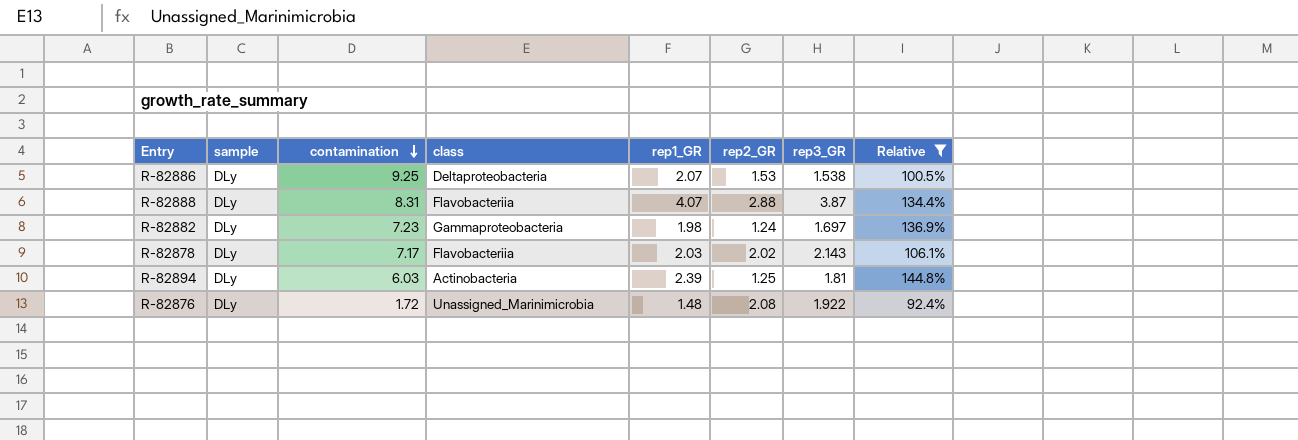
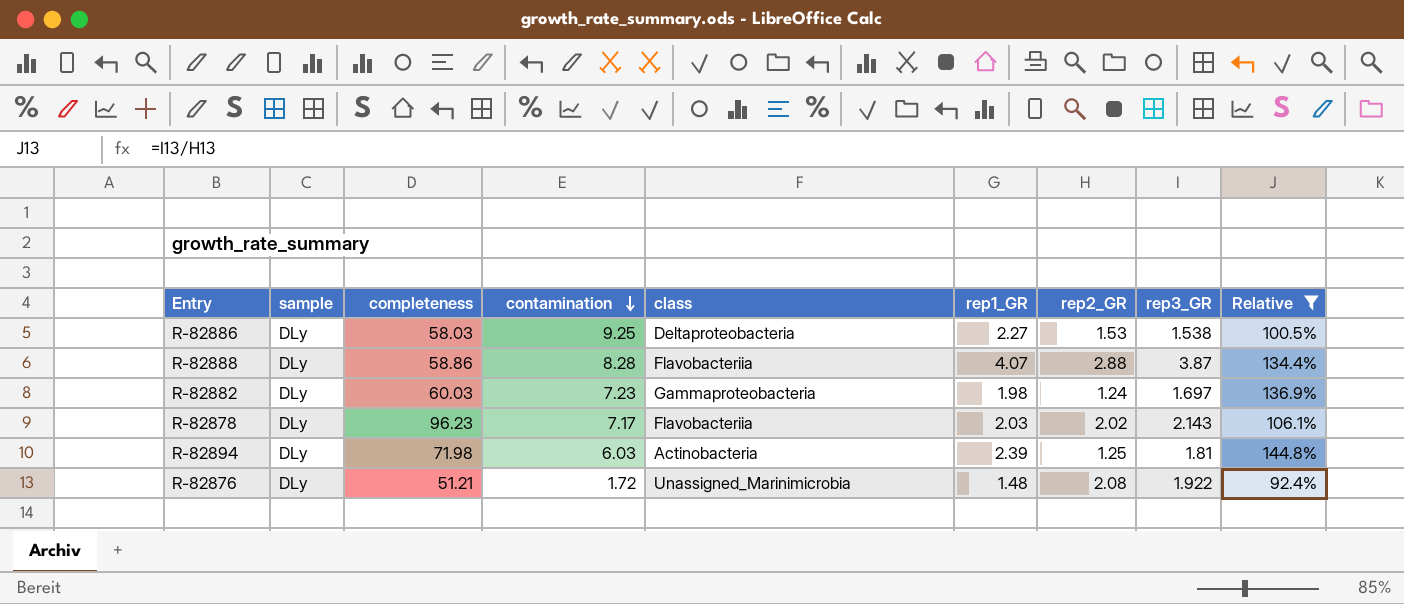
column completeness | position: none -> 3
R-82886 | rep1_GR: 2.07 -> 2.27
R-82888 | contamination: 8.31 -> 8.28

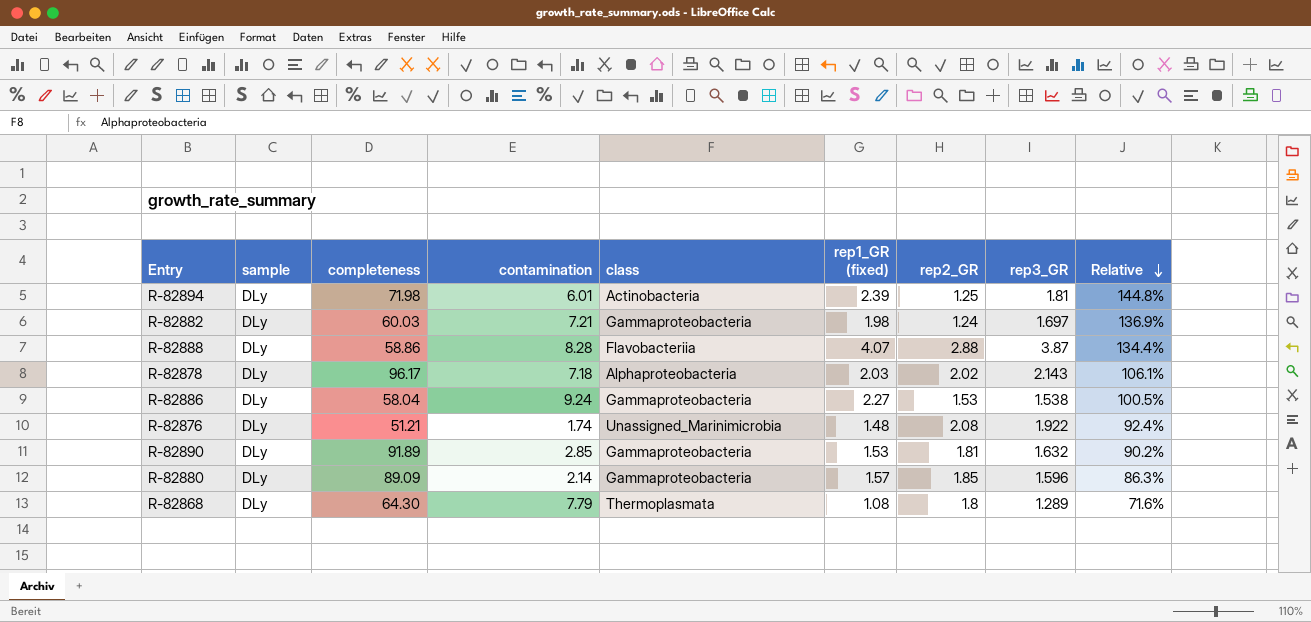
filter: Relative >= 92.4% -> none
row order: contamination descending -> Relative descending
column name: rep1_GR -> rep1_GR (fixed)
R-82894 | contamination: 6.03 -> 6.01
R-82882 | contamination: 7.23 -> 7.21
R-82878 | completeness: 96.23 -> 96.17
R-82878 | contamination: 7.17 -> 7.18
R-82878 | class: Flavobacteriia -> Alphaproteobacteria
R-82886 | completeness: 58.03 -> 58.04
R-82886 | contamination: 9.25 -> 9.24
R-82886 | class: Deltaproteobacteria -> Gammaproteobacteria
R-82876 | contamination: 1.72 -> 1.74

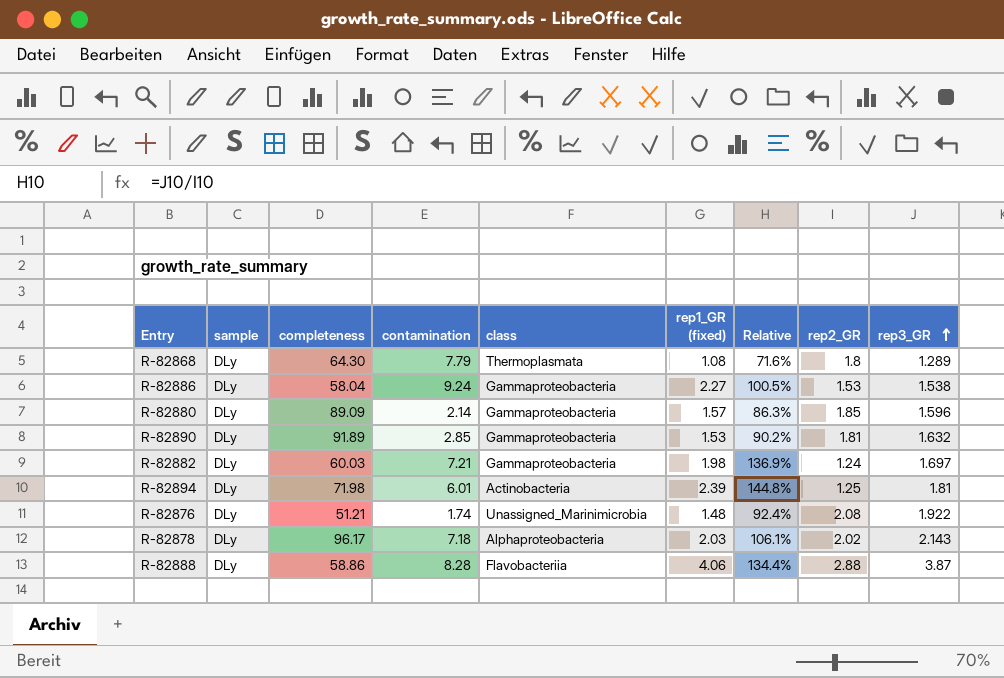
row order: Relative descending -> rep3_GR ascending
column Relative | position: 9 -> 7
R-82888 | rep1_GR (fixed): 4.07 -> 4.06

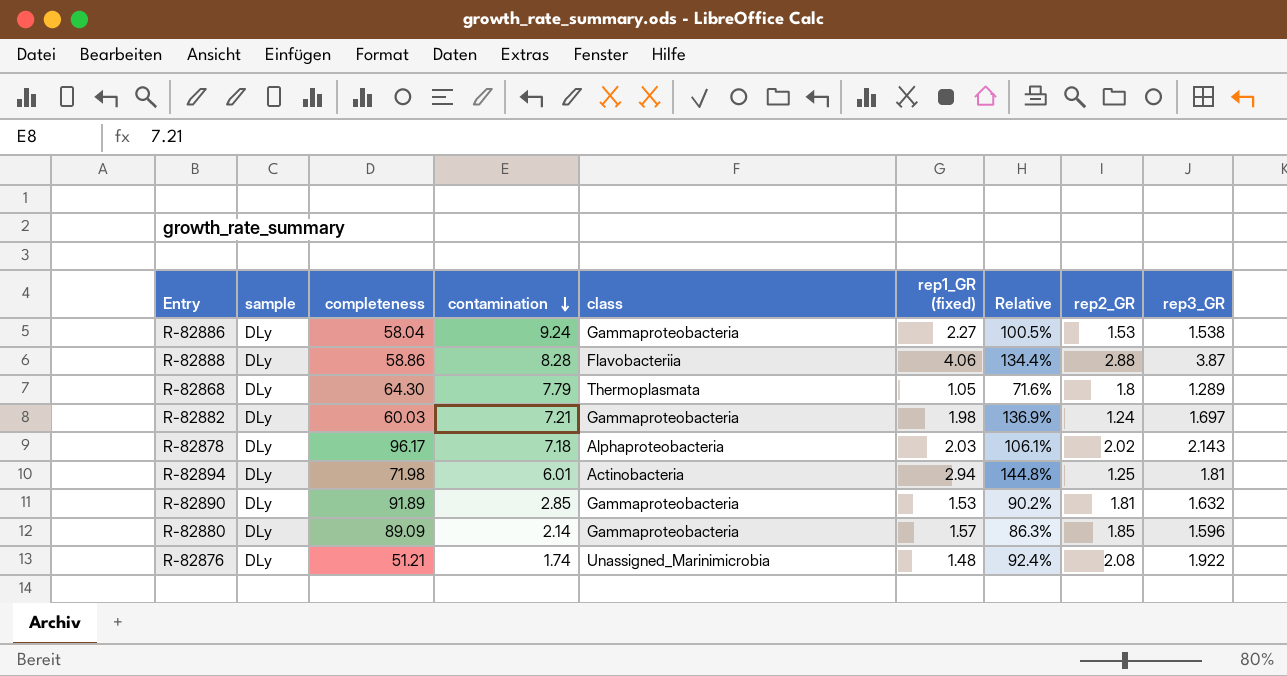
row order: rep3_GR ascending -> contamination descending
R-82868 | rep1_GR (fixed): 1.08 -> 1.05
R-82894 | rep1_GR (fixed): 2.39 -> 2.94

